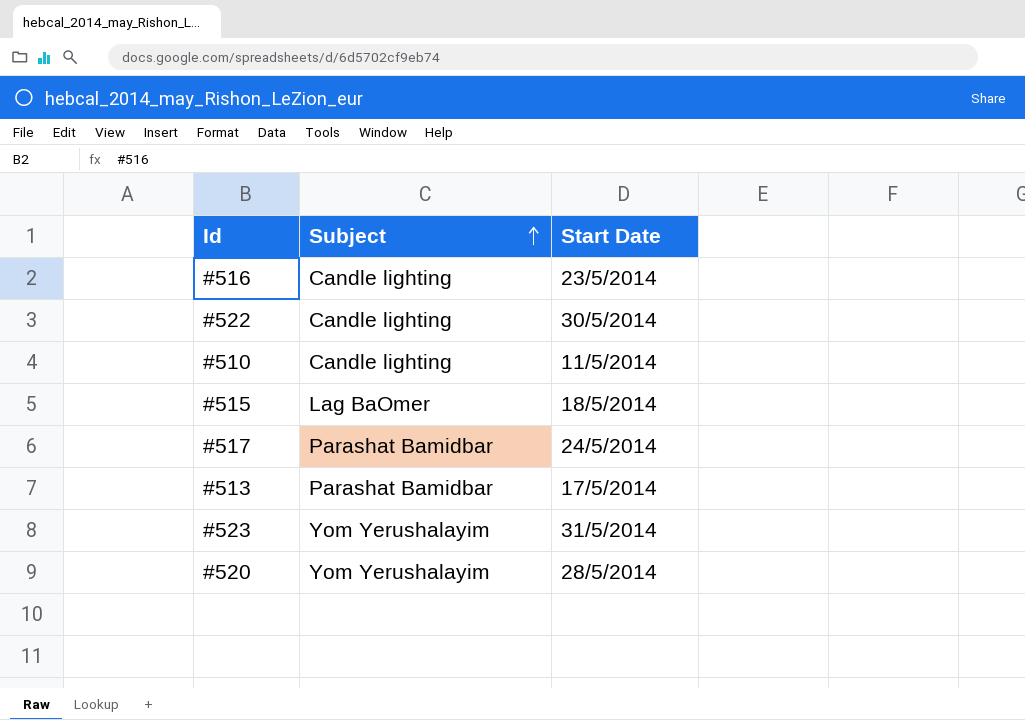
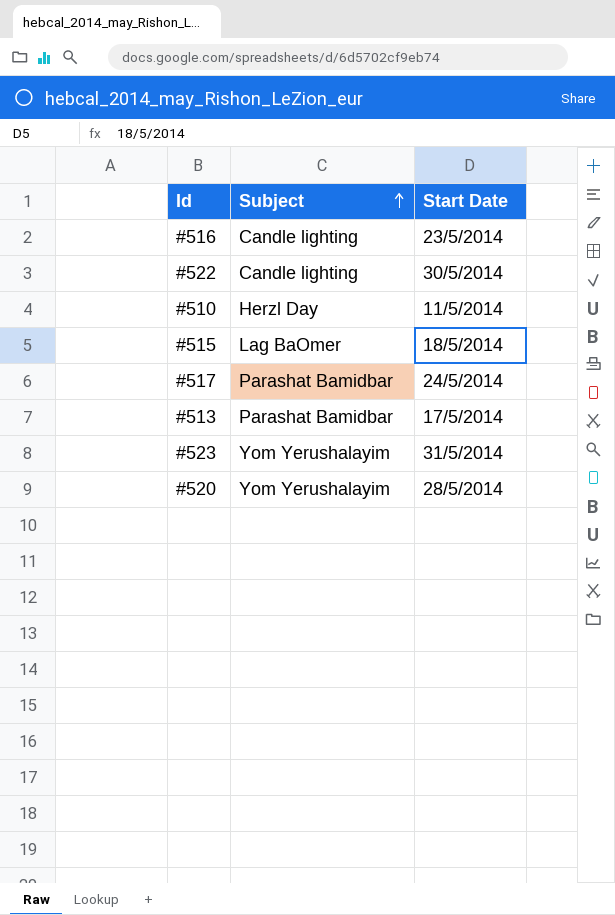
#510 | Subject: Candle lighting -> Herzl Day

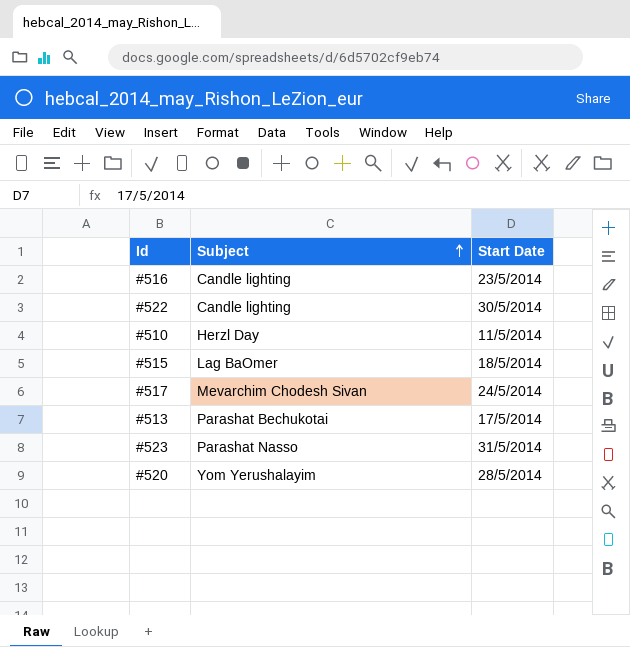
#517 | Subject: Parashat Bamidbar -> Mevarchim Chodesh Sivan
#513 | Subject: Parashat Bamidbar -> Parashat Bechukotai
#523 | Subject: Yom Yerushalayim -> Parashat Nasso

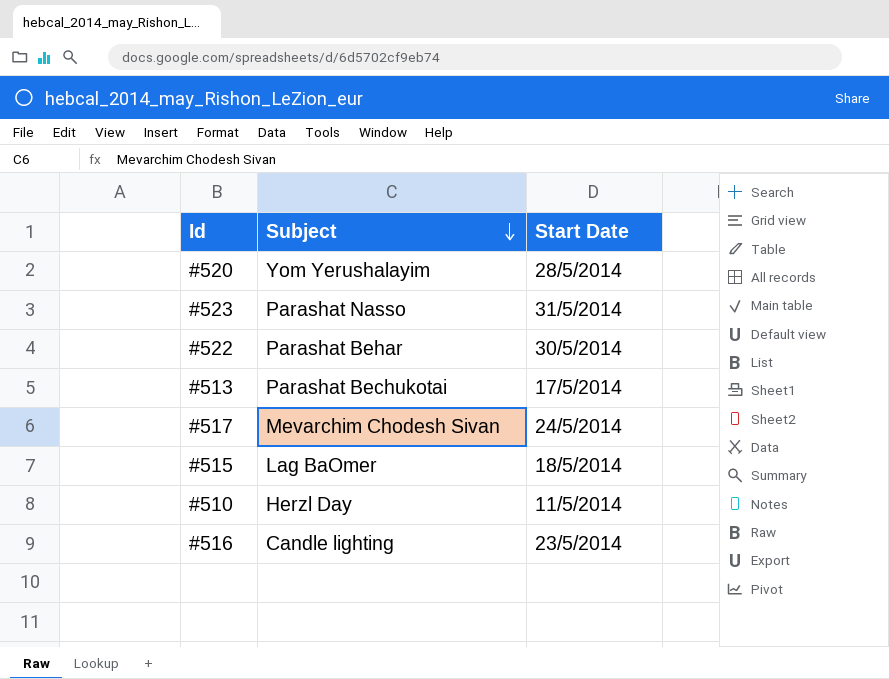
row order: Subject ascending -> Subject descending
#522 | Subject: Candle lighting -> Parashat Behar

